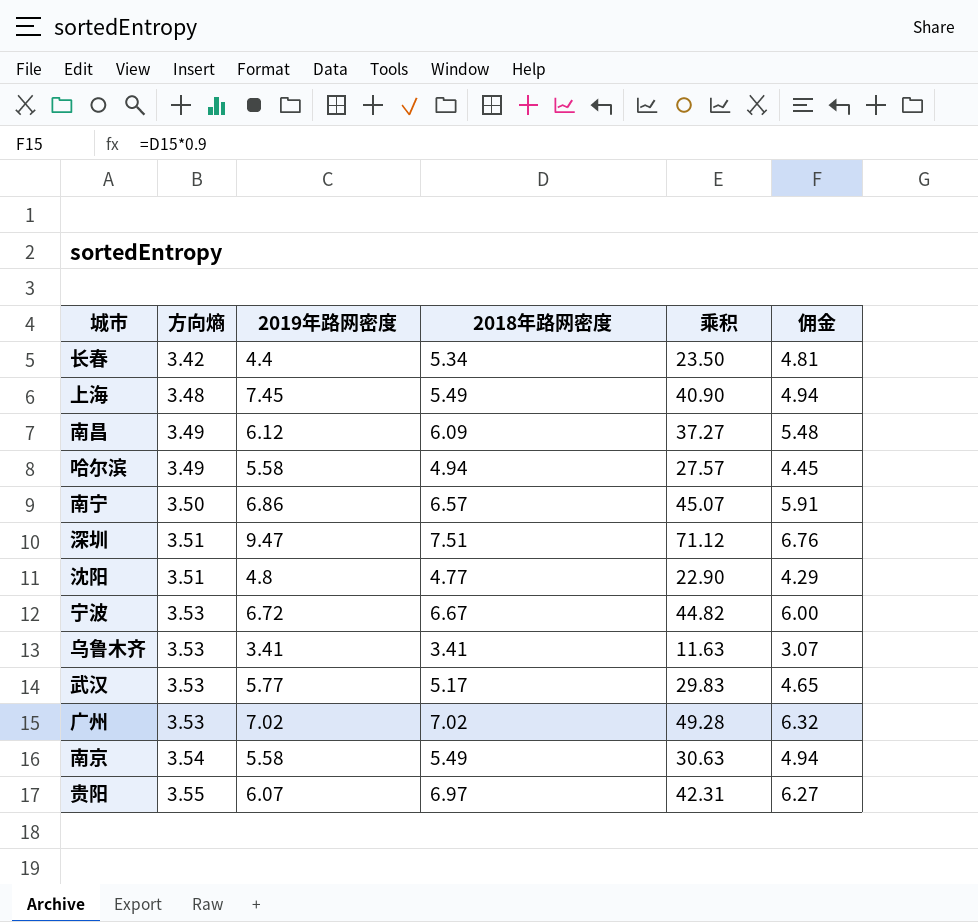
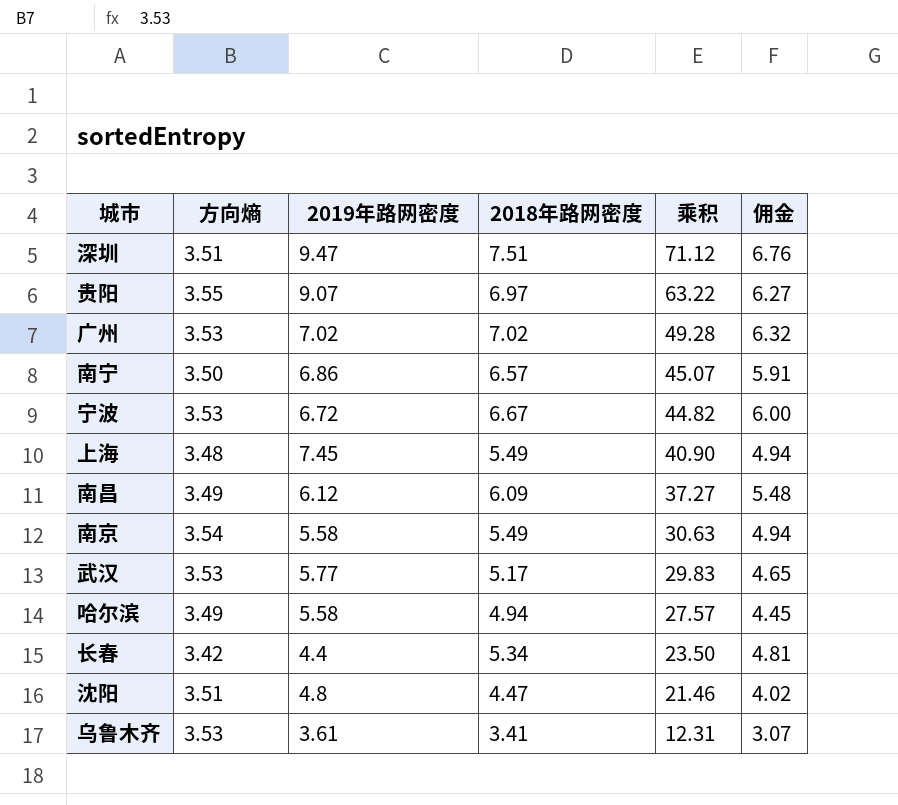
row order: 方向熵 ascending -> 乘积 descending
贵阳 | 2019年路网密度: 6.07 -> 9.07
贵阳 | 乘积: 42.31 -> 63.22
沈阳 | 2018年路网密度: 4.77 -> 4.47
沈阳 | 乘积: 22.90 -> 21.46
沈阳 | 佣金: 4.29 -> 4.02
乌鲁木齐 | 2019年路网密度: 3.41 -> 3.61
乌鲁木齐 | 乘积: 11.63 -> 12.31

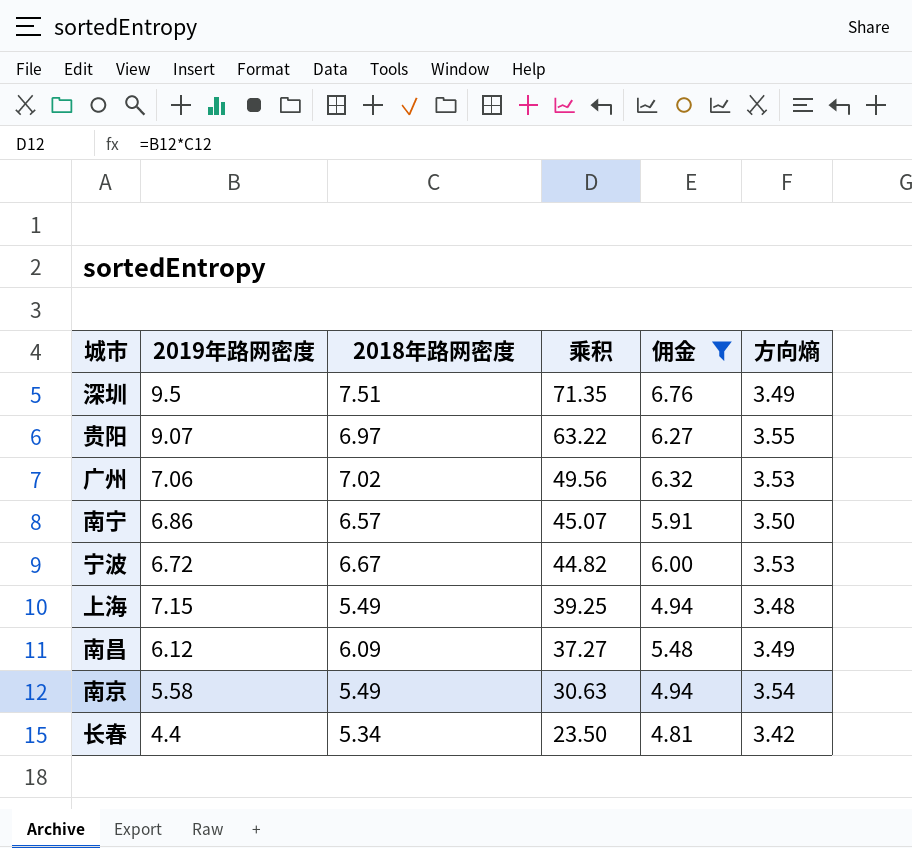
filter: none -> 佣金 >= 4.81
column 方向熵 | position: 2 -> 6
深圳 | 2019年路网密度: 9.47 -> 9.5
深圳 | 乘积: 71.12 -> 71.35
深圳 | 方向熵: 3.51 -> 3.49
广州 | 2019年路网密度: 7.02 -> 7.06
广州 | 乘积: 49.28 -> 49.56
上海 | 2019年路网密度: 7.45 -> 7.15
上海 | 乘积: 40.90 -> 39.25

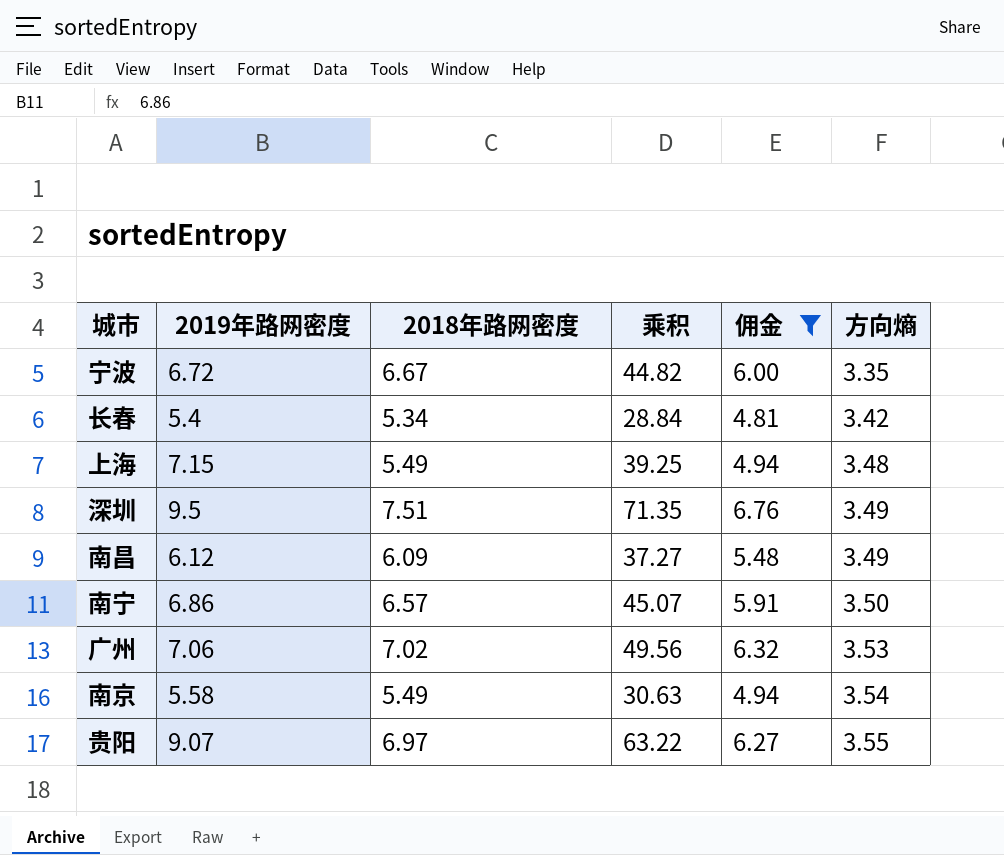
row order: 乘积 descending -> 方向熵 ascending
宁波 | 方向熵: 3.53 -> 3.35
长春 | 2019年路网密度: 4.4 -> 5.4
长春 | 乘积: 23.50 -> 28.84

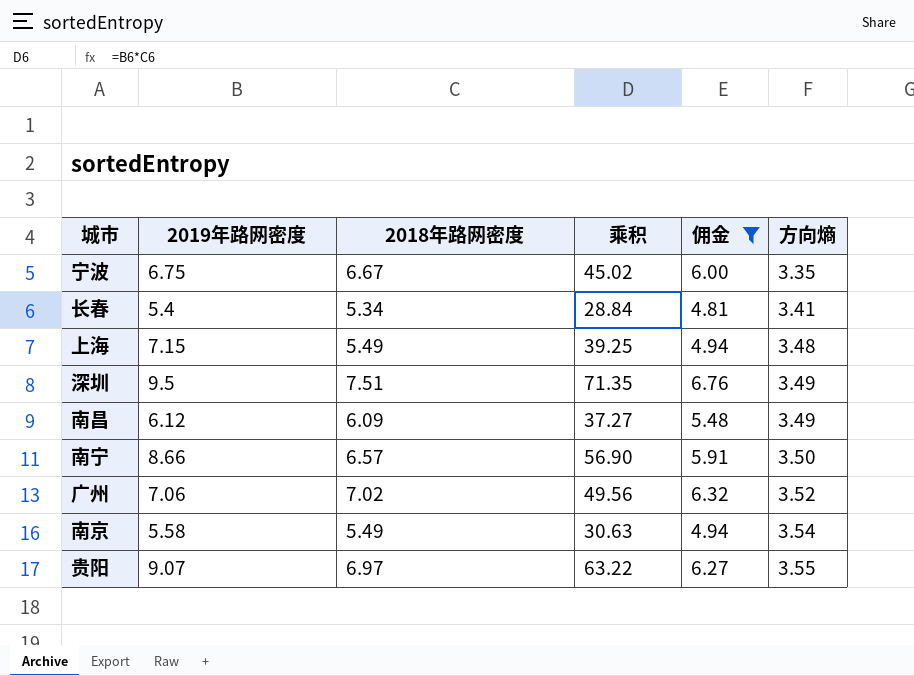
宁波 | 2019年路网密度: 6.72 -> 6.75
宁波 | 乘积: 44.82 -> 45.02
长春 | 方向熵: 3.42 -> 3.41
南宁 | 2019年路网密度: 6.86 -> 8.66
南宁 | 乘积: 45.07 -> 56.90
广州 | 方向熵: 3.53 -> 3.52

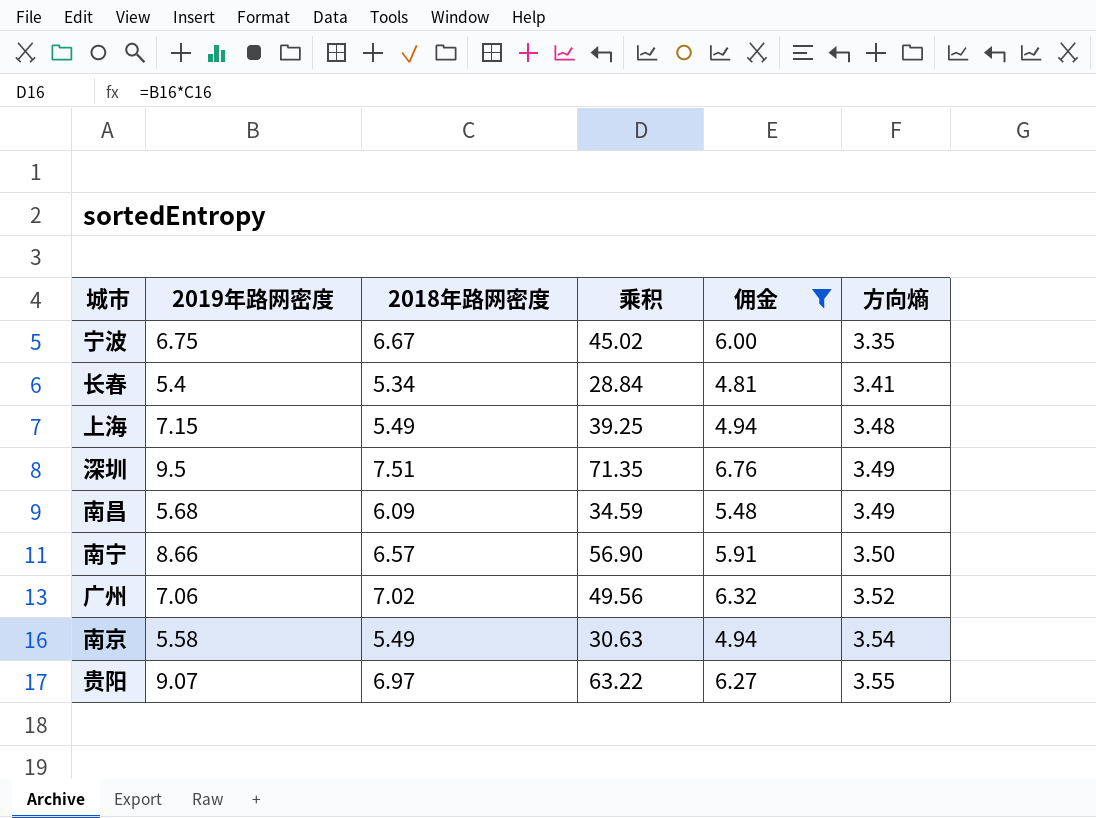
南昌 | 2019年路网密度: 6.12 -> 5.68
南昌 | 乘积: 37.27 -> 34.59

